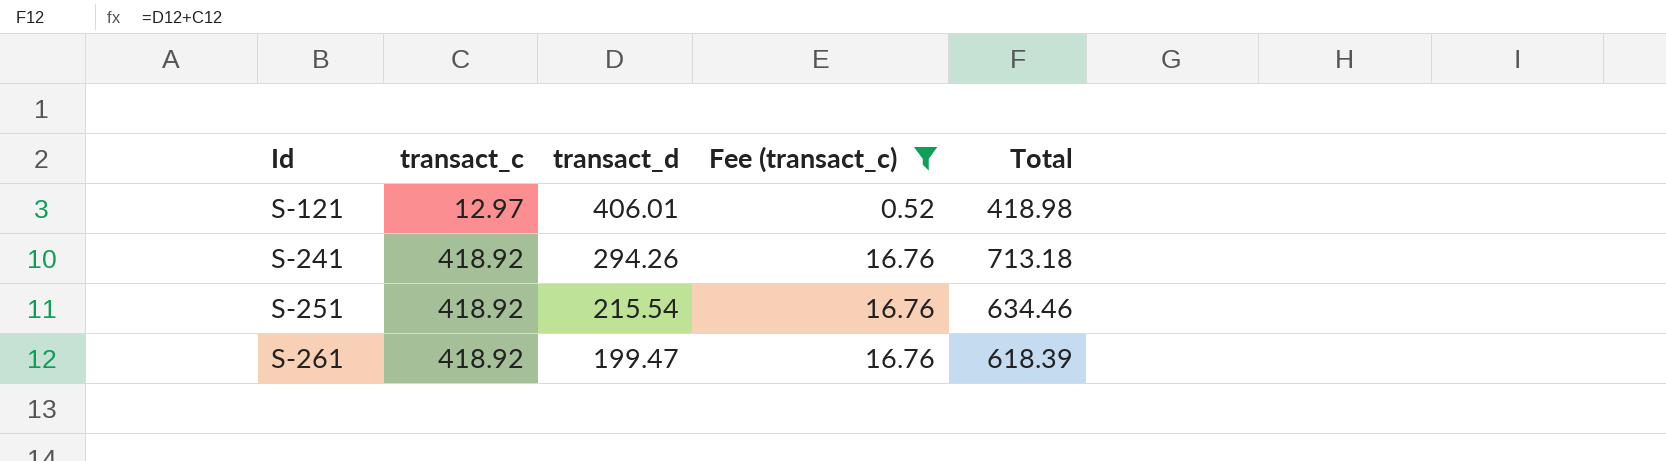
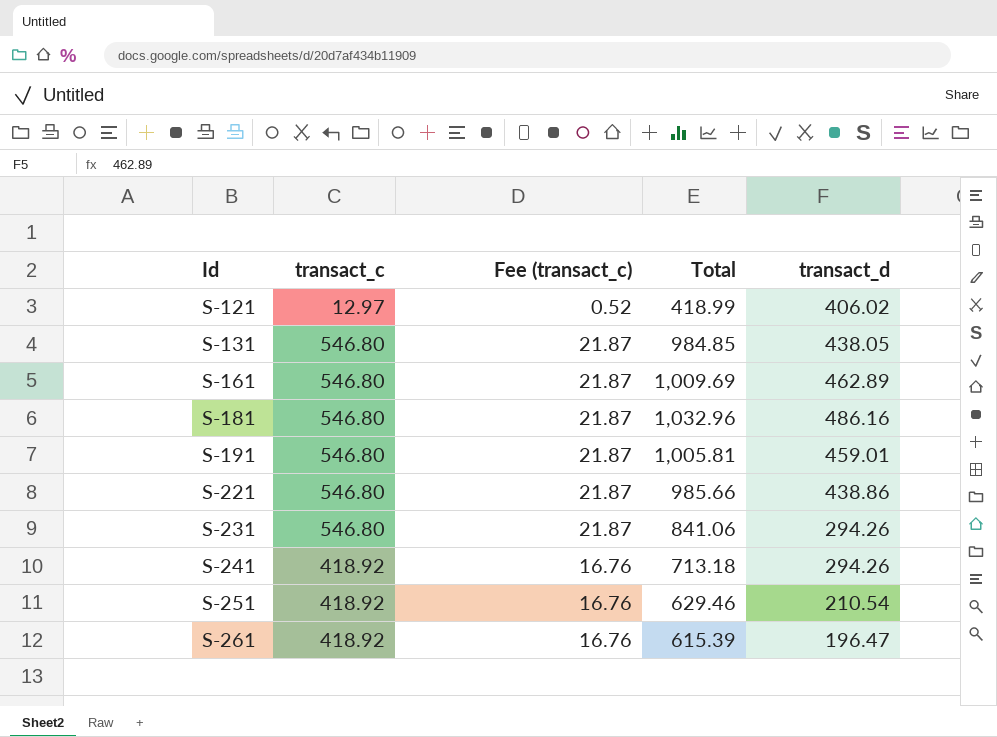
filter: Fee (transact_c) != 21.87 -> none
column transact_d | position: 3 -> 5
S-121 | Total: 418.98 -> 418.99
S-121 | transact_d: 406.01 -> 406.02
S-251 | Total: 634.46 -> 629.46
S-251 | transact_d: 215.54 -> 210.54
S-261 | Total: 618.39 -> 615.39
S-261 | transact_d: 199.47 -> 196.47

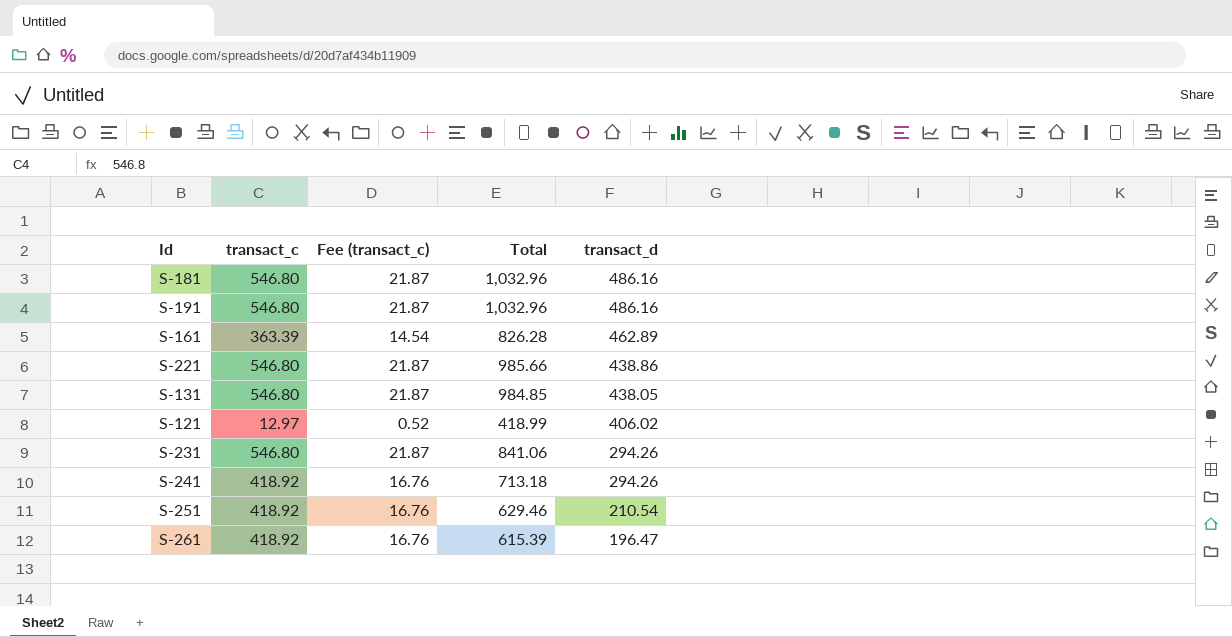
row order: Id ascending -> transact_d descending
S-191 | Total: 1,005.81 -> 1,032.96
S-191 | transact_d: 459.01 -> 486.16
S-161 | transact_c: 546.80 -> 363.39
S-161 | Fee (transact_c): 21.87 -> 14.54
S-161 | Total: 1,009.69 -> 826.28

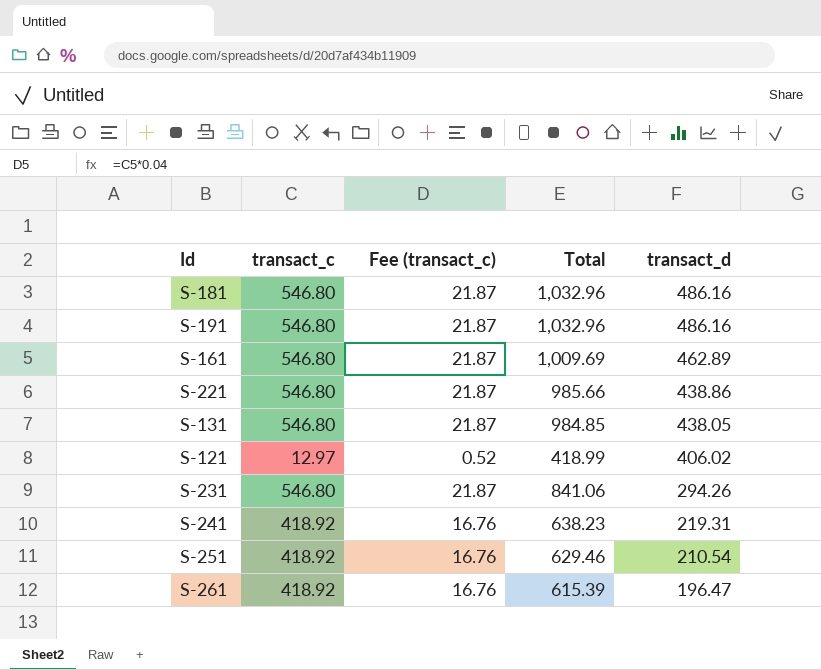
S-161 | transact_c: 363.39 -> 546.80
S-161 | Fee (transact_c): 14.54 -> 21.87
S-161 | Total: 826.28 -> 1,009.69
S-241 | Total: 713.18 -> 638.23
S-241 | transact_d: 294.26 -> 219.31

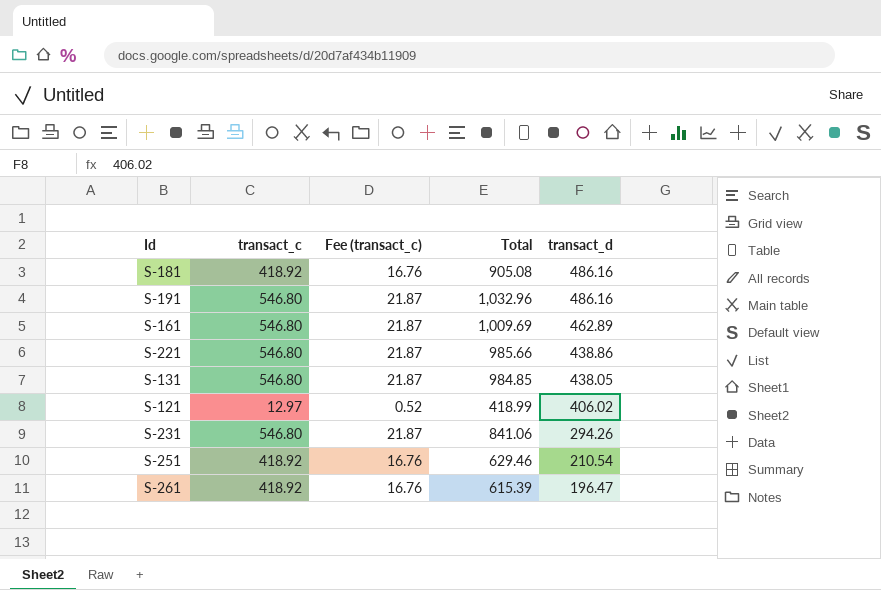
row S-241: 418.92 | 16.76 | 638.23 | 219.31 -> none
S-181 | transact_c: 546.80 -> 418.92
S-181 | Fee (transact_c): 21.87 -> 16.76
S-181 | Total: 1,032.96 -> 905.08

